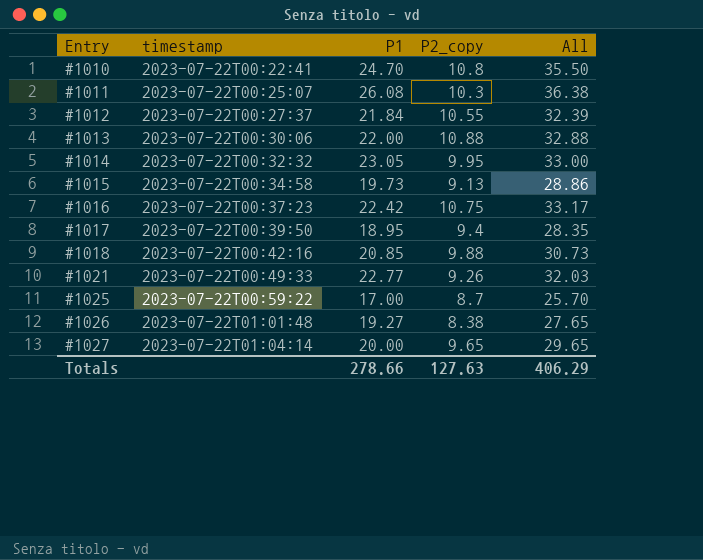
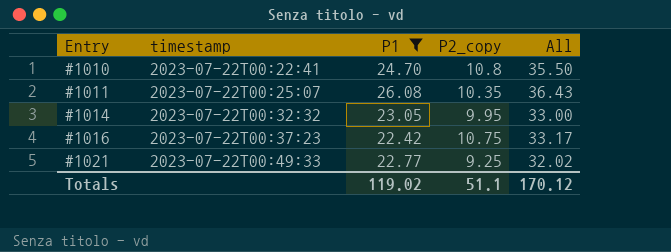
filter: none -> P1 >= 22.42
#1011 | P2_copy: 10.3 -> 10.35
#1011 | All: 36.38 -> 36.43
#1021 | P2_copy: 9.26 -> 9.25
#1021 | All: 32.03 -> 32.02
Totals | P1: 278.66 -> 119.02
Totals | P2_copy: 127.63 -> 51.1
Totals | All: 406.29 -> 170.12

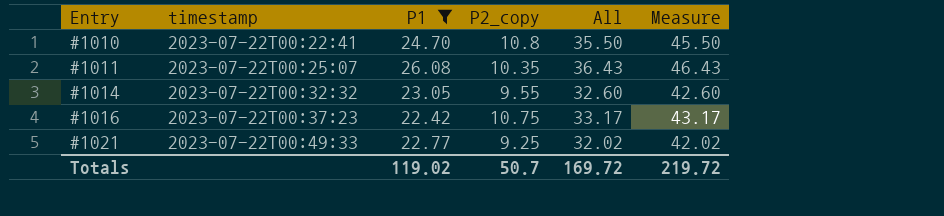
column Measure | formula: none -> [All] + 10
#1014 | P2_copy: 9.95 -> 9.55
#1014 | All: 33.00 -> 32.60
Totals | P2_copy: 51.1 -> 50.7
Totals | All: 170.12 -> 169.72

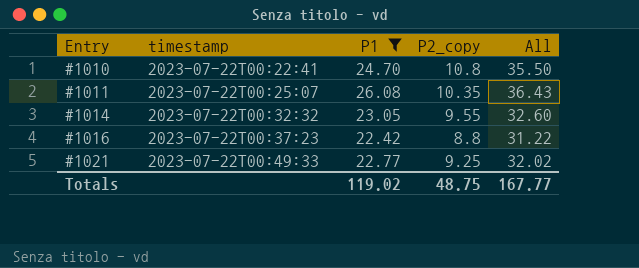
column Measure | formula: [All] + 10 -> none
#1016 | P2_copy: 10.75 -> 8.8
#1016 | All: 33.17 -> 31.22
Totals | P2_copy: 50.7 -> 48.75
Totals | All: 169.72 -> 167.77

